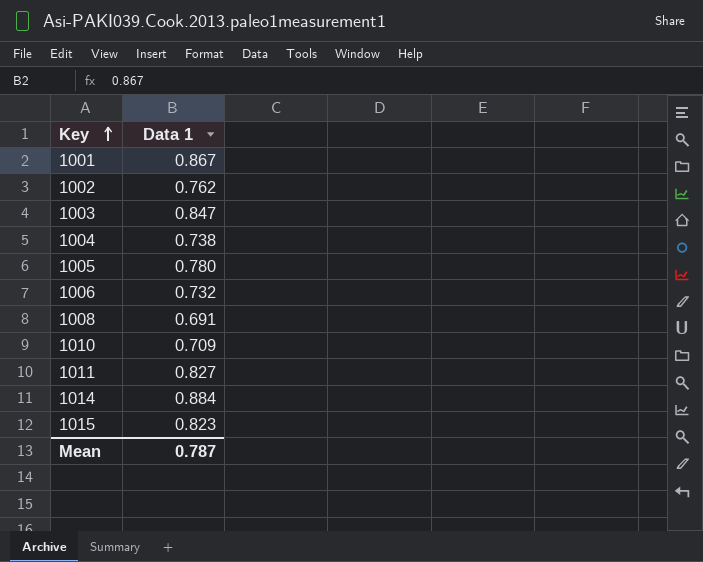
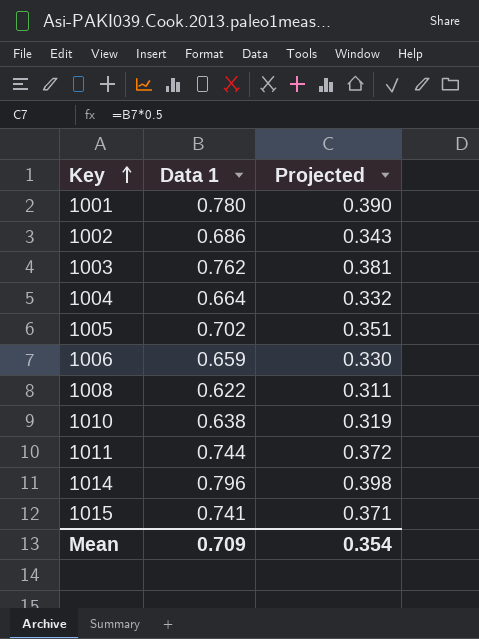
column Projected | formula: none -> [Data 1] * 0.5
1001 | Data 1: 0.867 -> 0.780
1002 | Data 1: 0.762 -> 0.686
1003 | Data 1: 0.847 -> 0.762
1004 | Data 1: 0.738 -> 0.664
1005 | Data 1: 0.780 -> 0.702
1006 | Data 1: 0.732 -> 0.659
1008 | Data 1: 0.691 -> 0.622
1010 | Data 1: 0.709 -> 0.638
1011 | Data 1: 0.827 -> 0.744
1014 | Data 1: 0.884 -> 0.796
1015 | Data 1: 0.823 -> 0.741
Mean | Data 1: 0.787 -> 0.709

